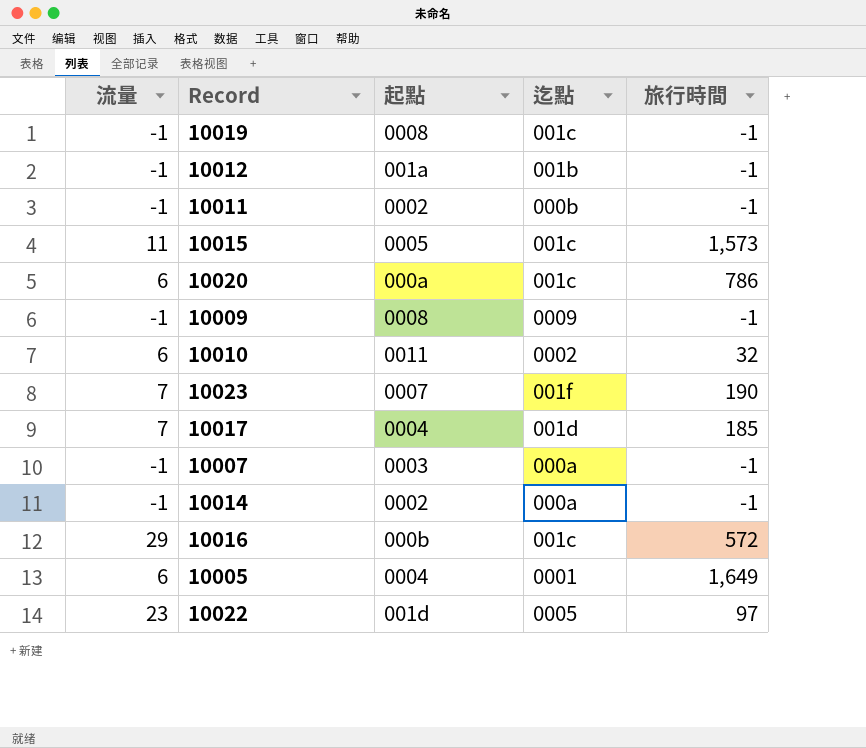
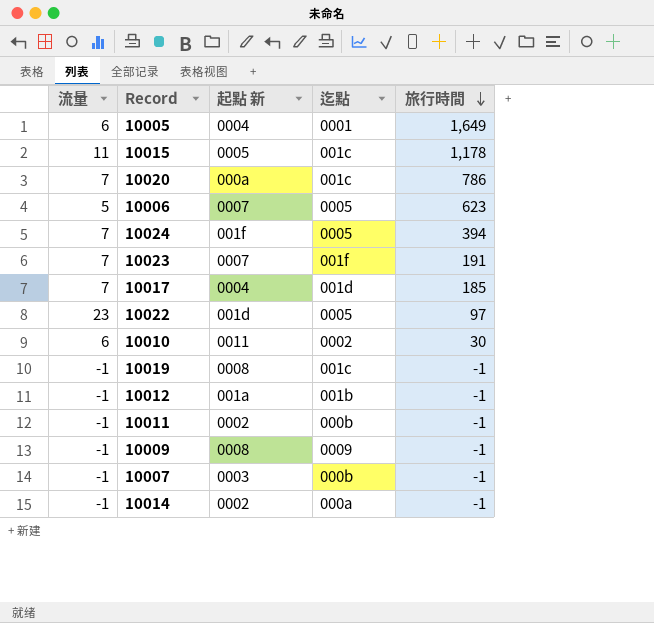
row order: none -> 旅行時間 descending
column name: 起點 -> 起點 新
row 10016: 29 | 000b | 001c | 572 -> none
10015 | 旅行時間: 1,573 -> 1,178
10020 | 流量: 6 -> 7
row 10006: none -> 5 | 0007 | 0005 | 623
row 10024: none -> 7 | 001f | 0005 | 394
10023 | 旅行時間: 190 -> 191
10010 | 旅行時間: 32 -> 30
10007 | 迄點: 000a -> 000b

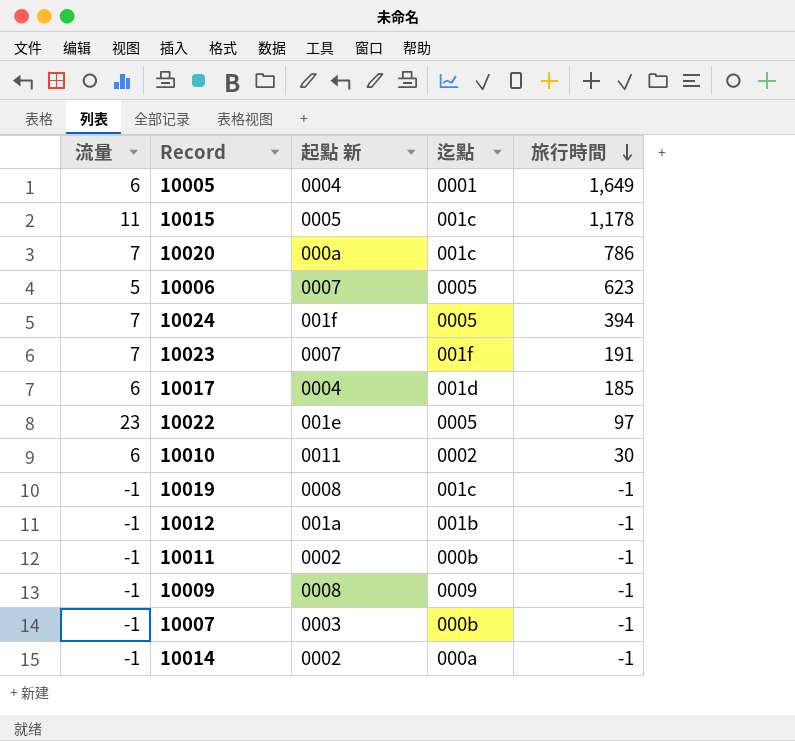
10017 | 流量: 7 -> 6
10022 | 起點 新: 001d -> 001e

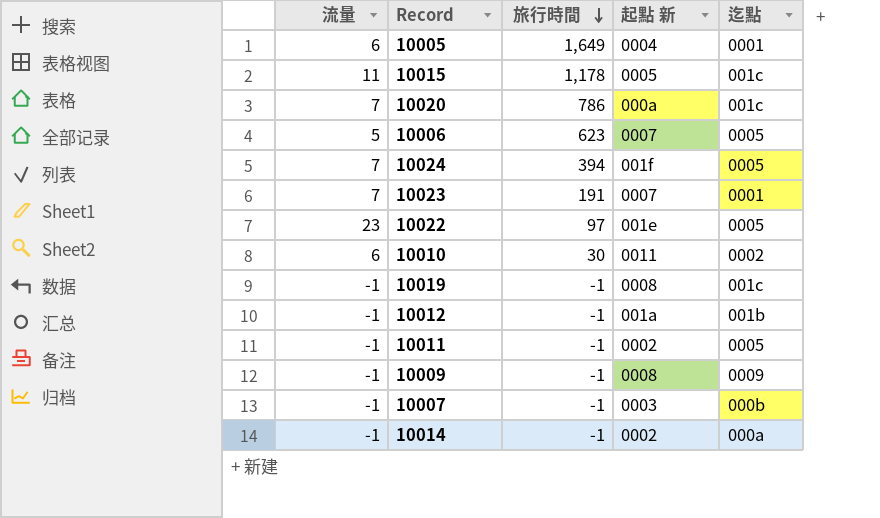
column 旅行時間 | position: 5 -> 3
row 10017: 6 | 0004 | 001d | 185 -> none
10023 | 迄點: 001f -> 0001
10011 | 迄點: 000b -> 0005

